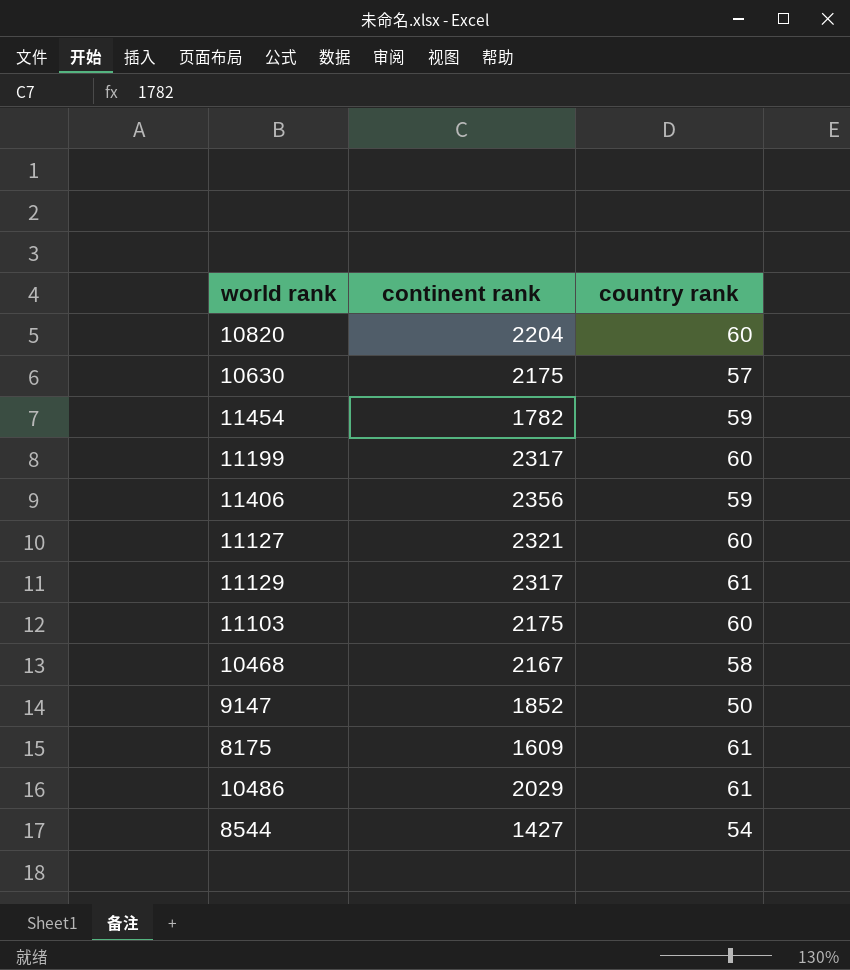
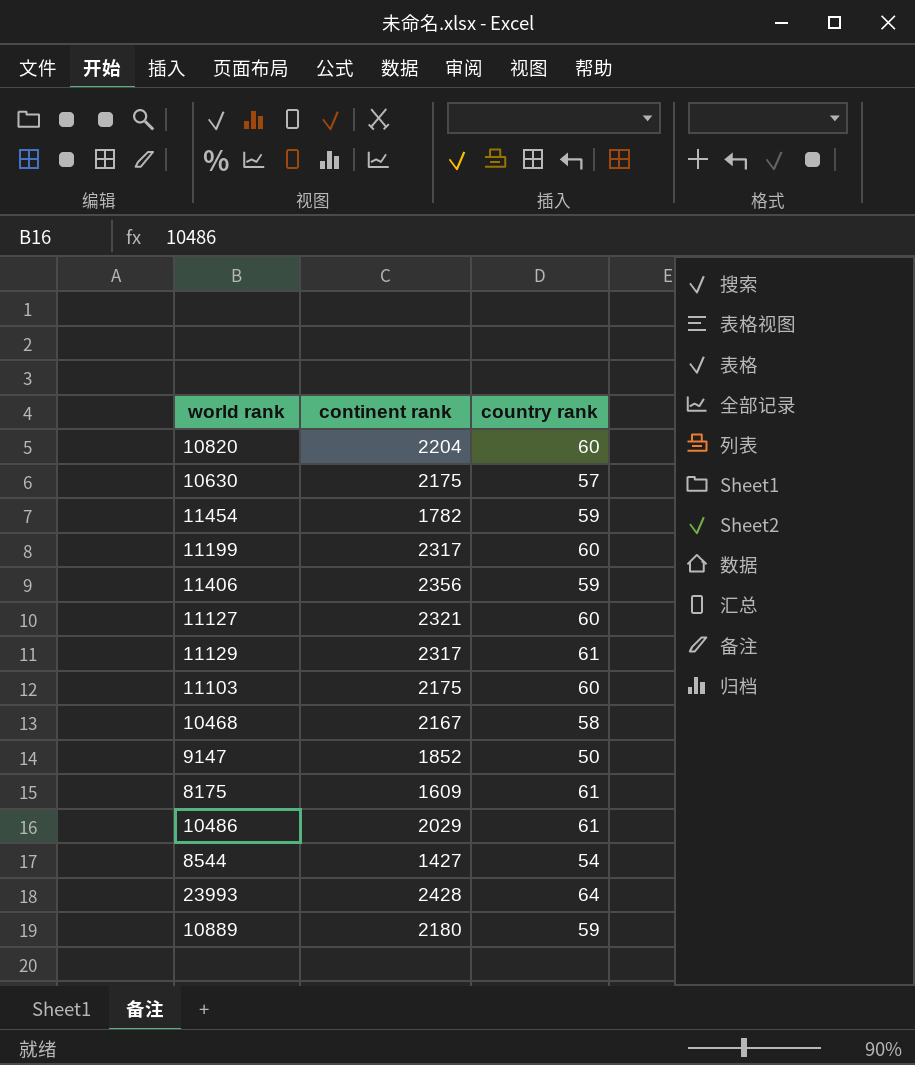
row 23993: none -> 2428 | 64
row 10889: none -> 2180 | 59

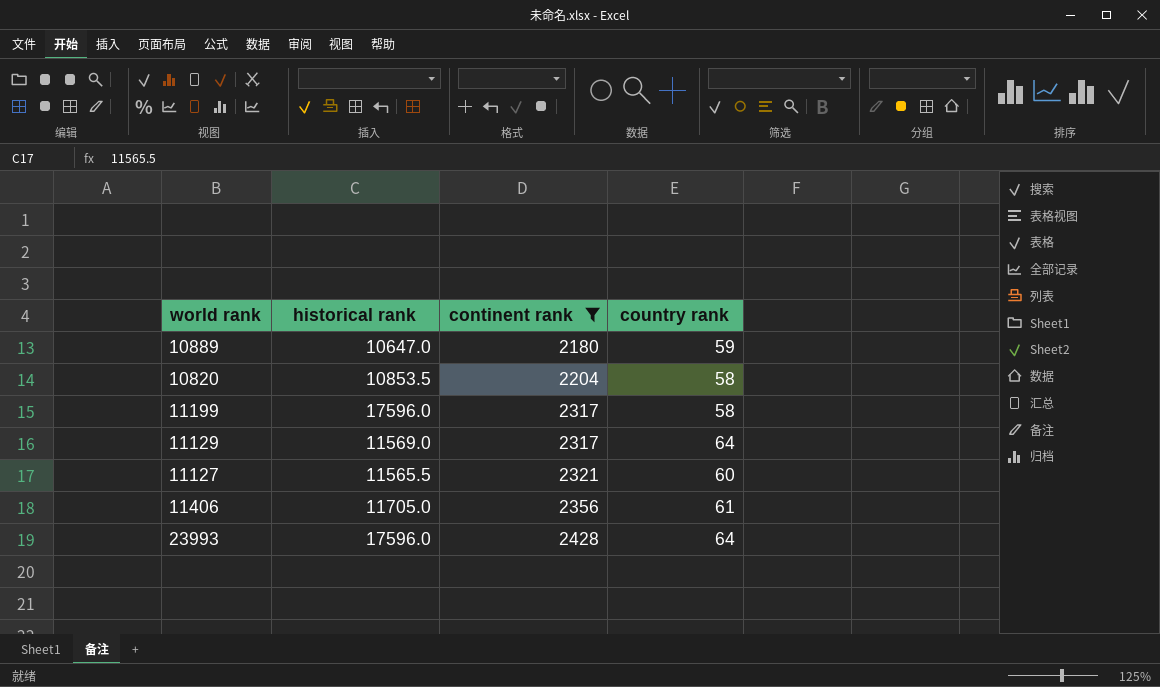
filter: none -> continent rank >= 2180
row order: none -> continent rank ascending
column historical rank | position: none -> 2
10820 | country rank: 60 -> 58
11199 | country rank: 60 -> 58
11129 | country rank: 61 -> 64
11406 | country rank: 59 -> 61

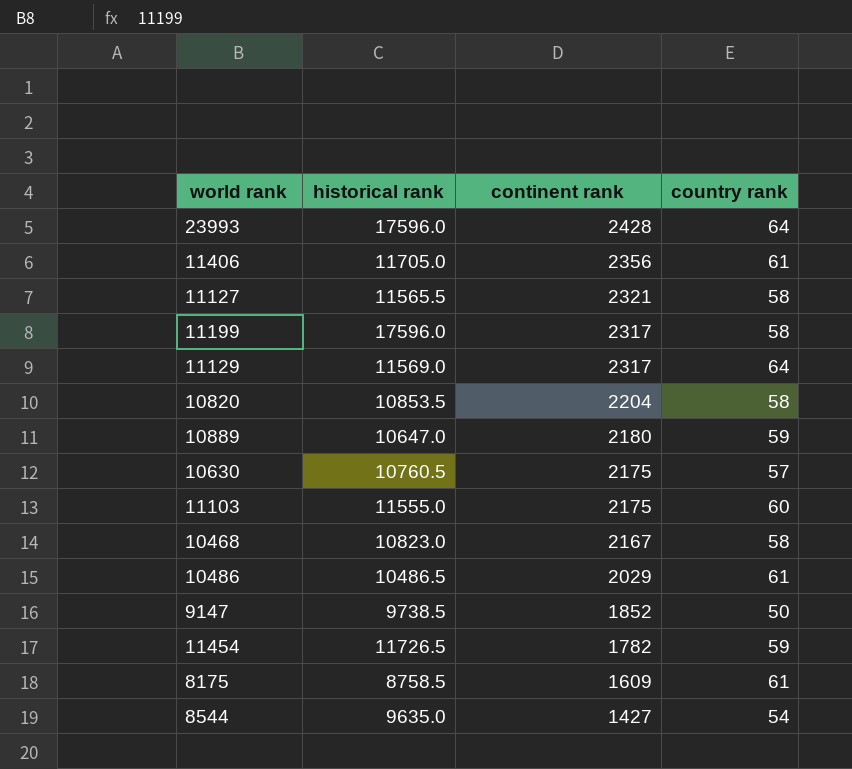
filter: continent rank >= 2180 -> none
row order: continent rank ascending -> continent rank descending
11127 | country rank: 60 -> 58

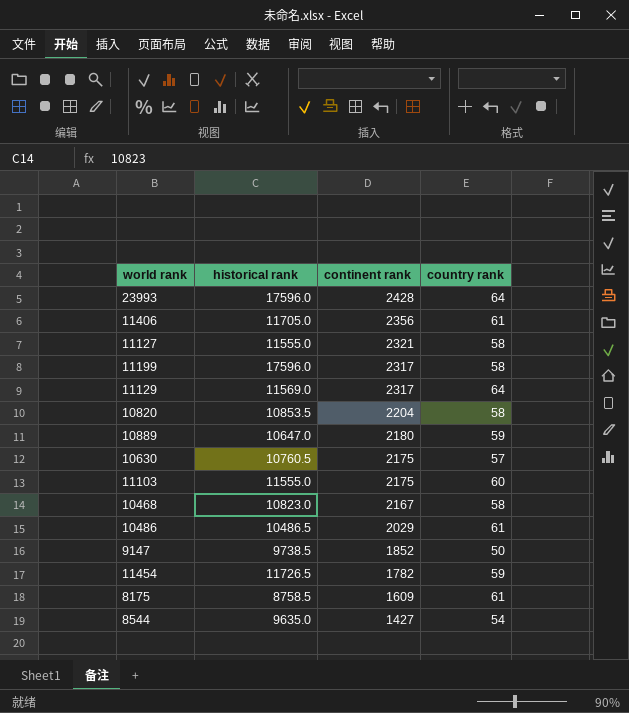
11127 | historical rank: 11565.5 -> 11555.0

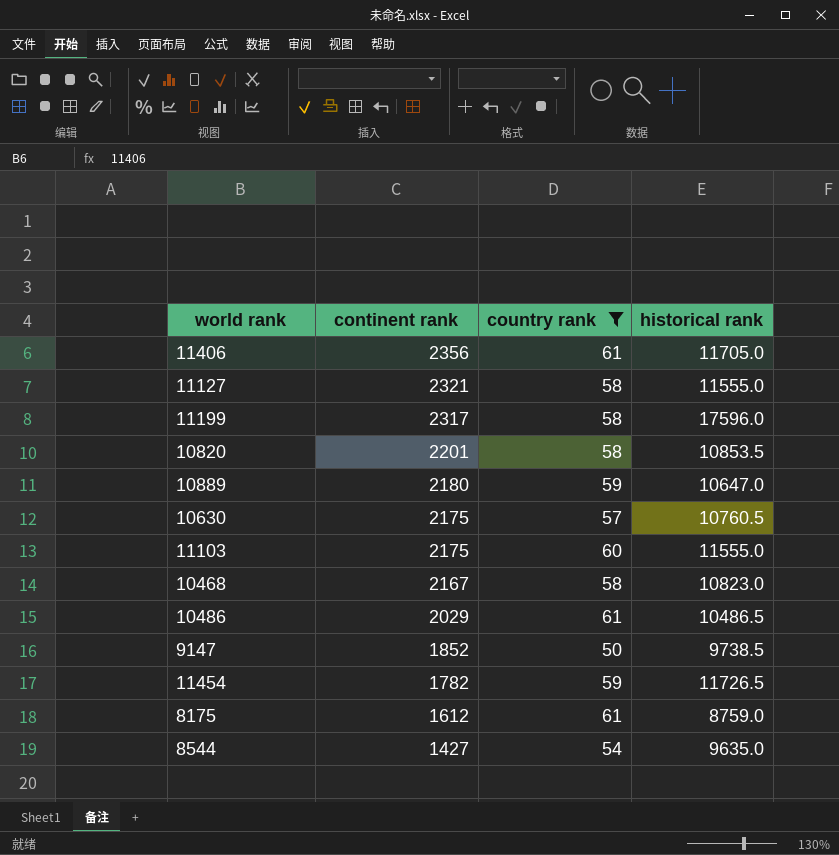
filter: none -> country rank != 64
column historical rank | position: 2 -> 4
10820 | continent rank: 2204 -> 2201
8175 | continent rank: 1609 -> 1612
8175 | historical rank: 8758.5 -> 8759.0

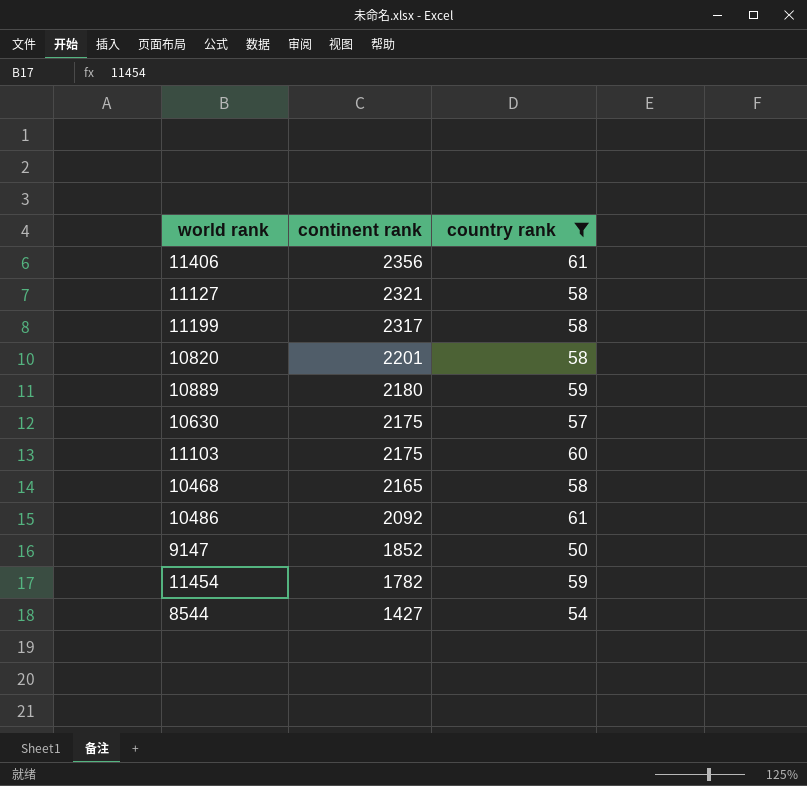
column historical rank | position: 4 -> none
row 8175: 1612 | 61 | 8759.0 -> none
10468 | continent rank: 2167 -> 2165
10486 | continent rank: 2029 -> 2092

